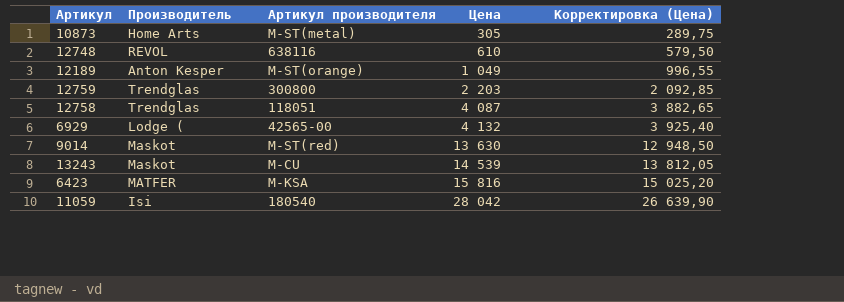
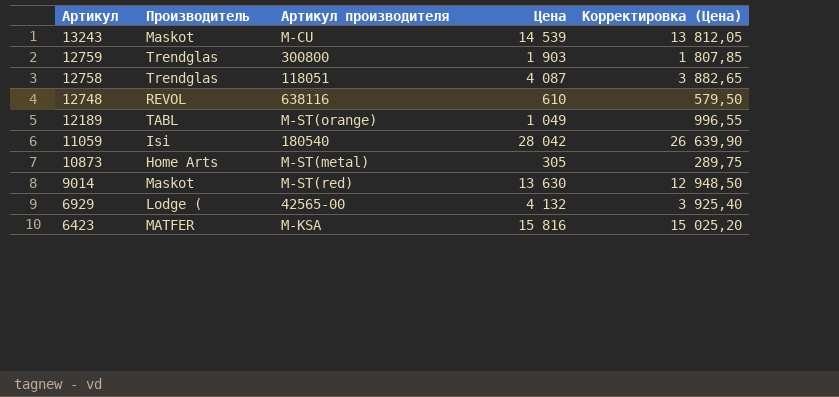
row order: Цена ascending -> Артикул descending
12759 | Цена: 2 203 -> 1 903
12759 | Корректировка (Цена): 2 092,85 -> 1 807,85
12189 | Производитель: Anton Kesper -> TABL

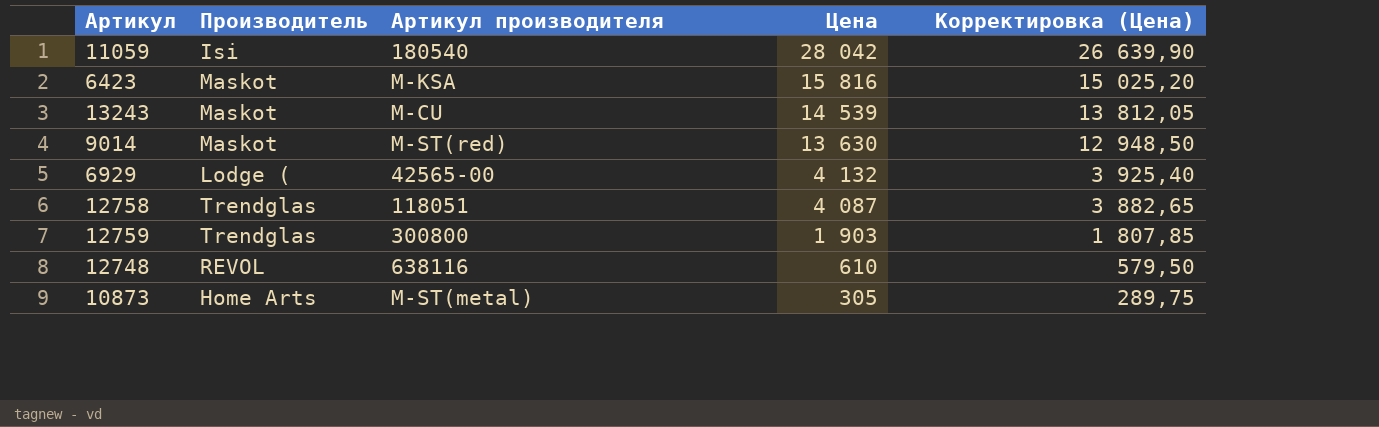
row order: Артикул descending -> Цена descending
row 12189: TABL | M-ST(orange) | 1 049 | 996,55 -> none
6423 | Производитель: MATFER -> Maskot

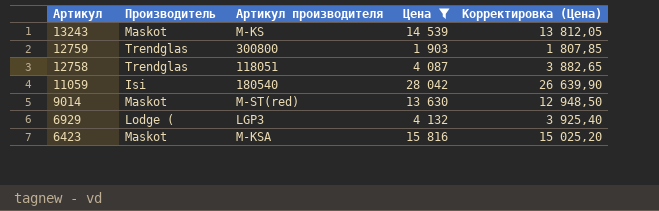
filter: none -> Цена >= 1 903
row order: Цена descending -> Артикул descending
13243 | Артикул производителя: M-CU -> M-KS
6929 | Артикул производителя: 42565-00 -> LGP3

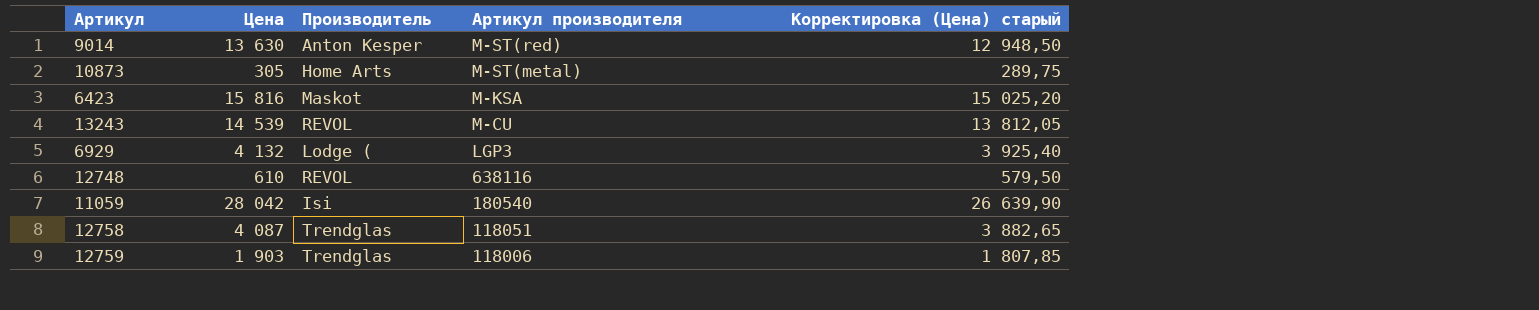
filter: Цена >= 1 903 -> none
row order: Артикул descending -> Артикул производителя descending
column Цена | position: 4 -> 2
column name: Корректировка (Цена) -> Корректировка (Цена) старый
9014 | Производитель: Maskot -> Anton Kesper
13243 | Производитель: Maskot -> REVOL
13243 | Артикул производителя: M-KS -> M-CU
12759 | Артикул производителя: 300800 -> 118006

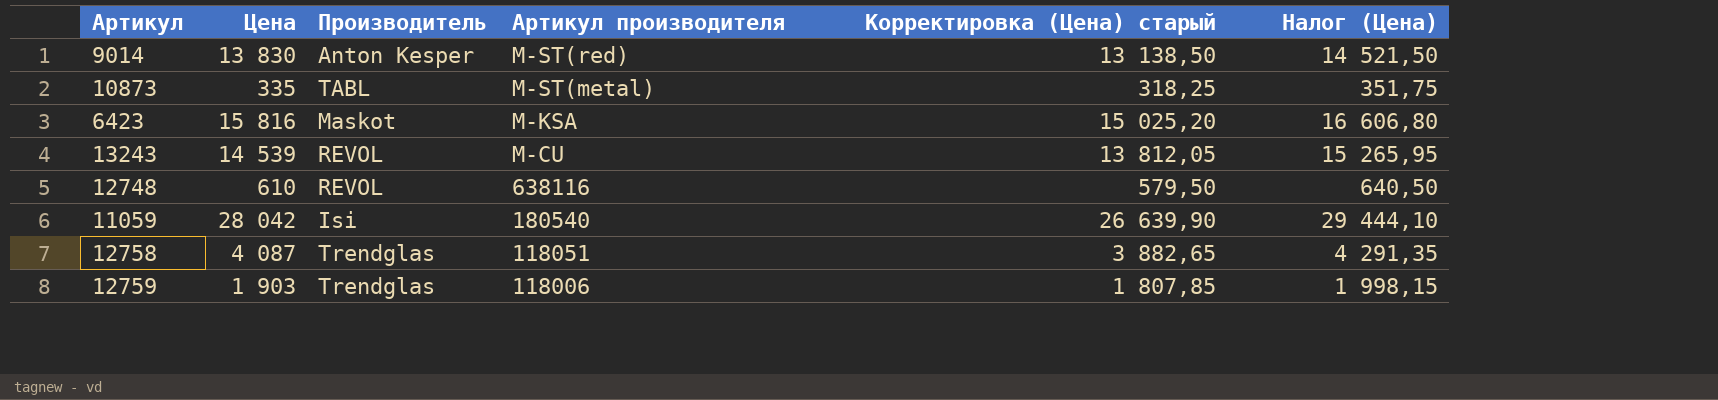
column Налог (Цена) | formula: none -> [Цена] * 1,05
row 6929: 4 132 | Lodge ( | LGP3 | 3 925,40 -> none
9014 | Цена: 13 630 -> 13 830
9014 | Корректировка (Цена) старый: 12 948,50 -> 13 138,50
10873 | Цена: 305 -> 335
10873 | Производитель: Home Arts -> TABL
10873 | Корректировка (Цена) старый: 289,75 -> 318,25

